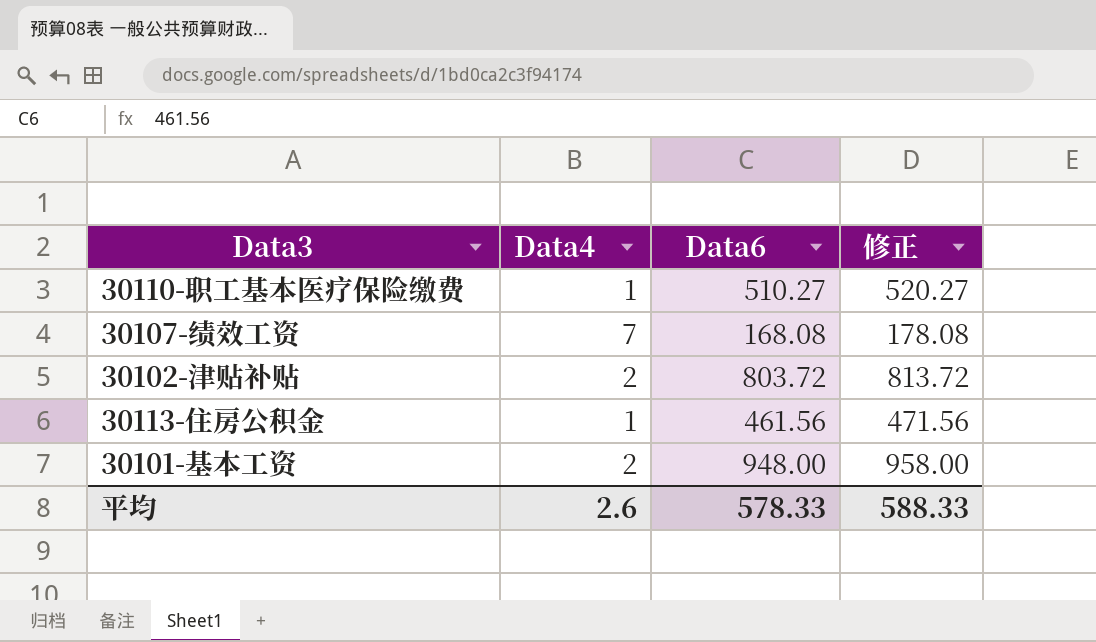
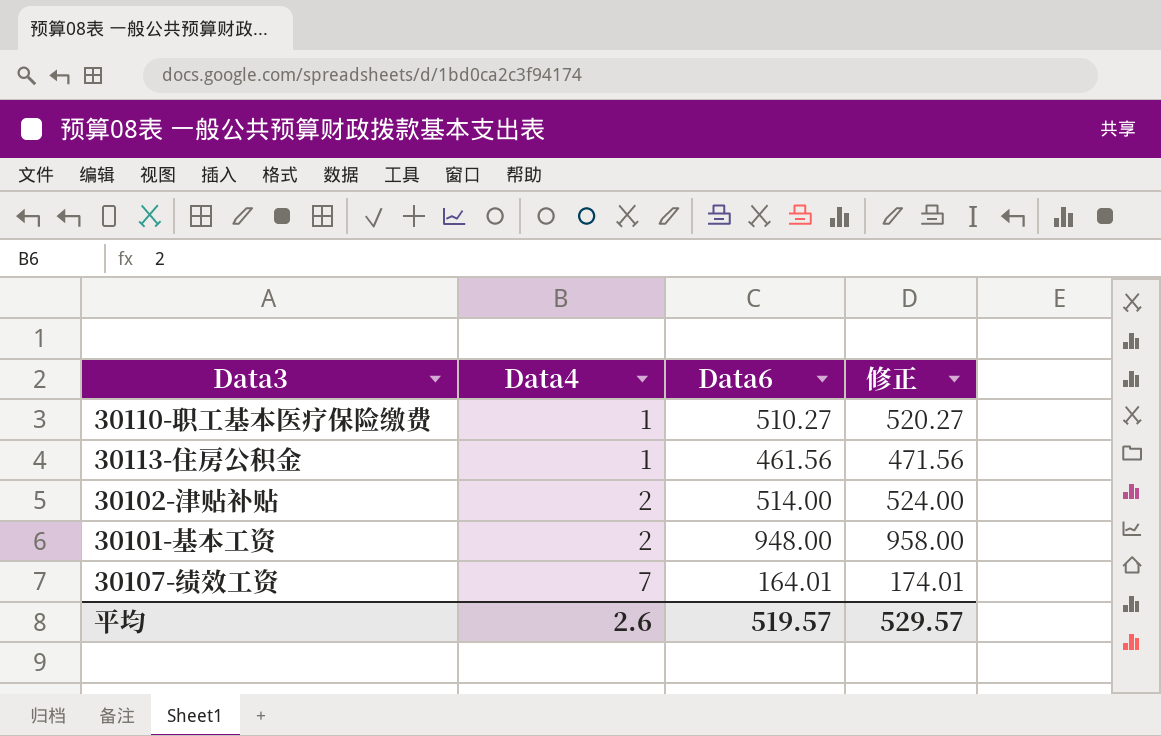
row order: none -> Data4 ascending
30102-津贴补贴 | Data6: 803.72 -> 514.00
30102-津贴补贴 | 修正: 813.72 -> 524.00
30107-绩效工资 | Data6: 168.08 -> 164.01
30107-绩效工资 | 修正: 178.08 -> 174.01
平均 | Data6: 578.33 -> 519.57
平均 | 修正: 588.33 -> 529.57

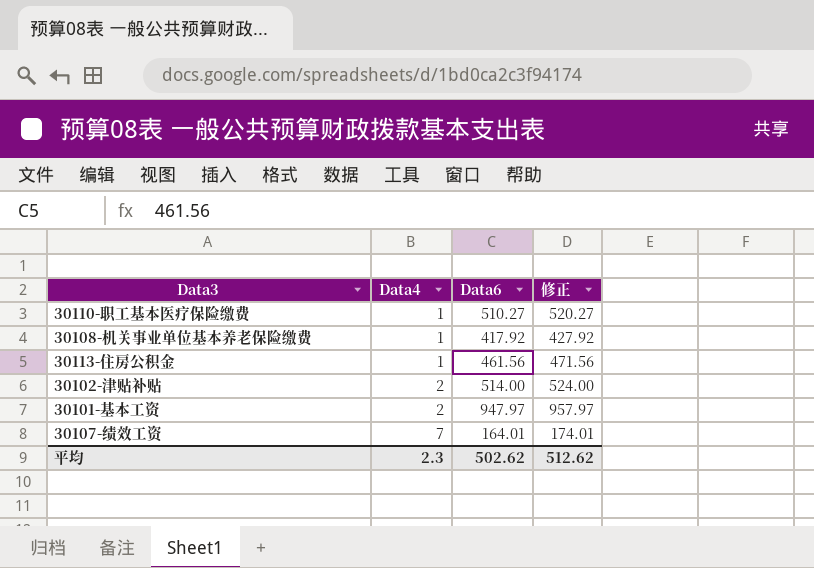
row 30108-机关事业单位基本养老保险缴费: none -> 1 | 417.92 | 427.92
30101-基本工资 | Data6: 948.00 -> 947.97
30101-基本工资 | 修正: 958.00 -> 957.97
平均 | Data4: 2.6 -> 2.3
平均 | Data6: 519.57 -> 502.62
平均 | 修正: 529.57 -> 512.62

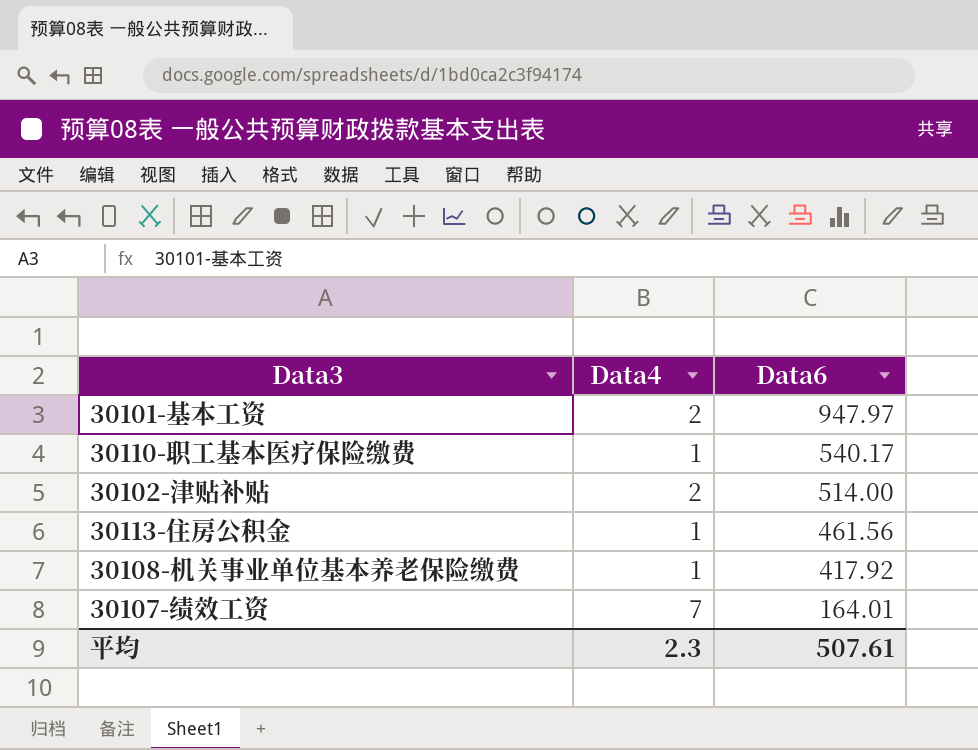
row order: Data4 ascending -> Data6 descending
column 修正 | formula: [Data6] + 10 -> none
30110-职工基本医疗保险缴费 | Data6: 510.27 -> 540.17
平均 | Data6: 502.62 -> 507.61

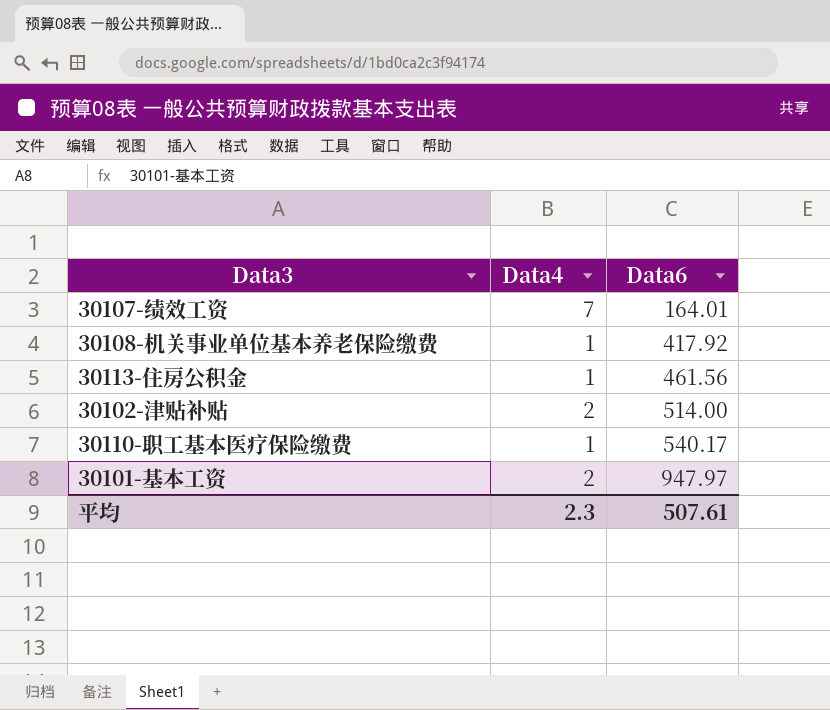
row order: Data6 descending -> Data6 ascending

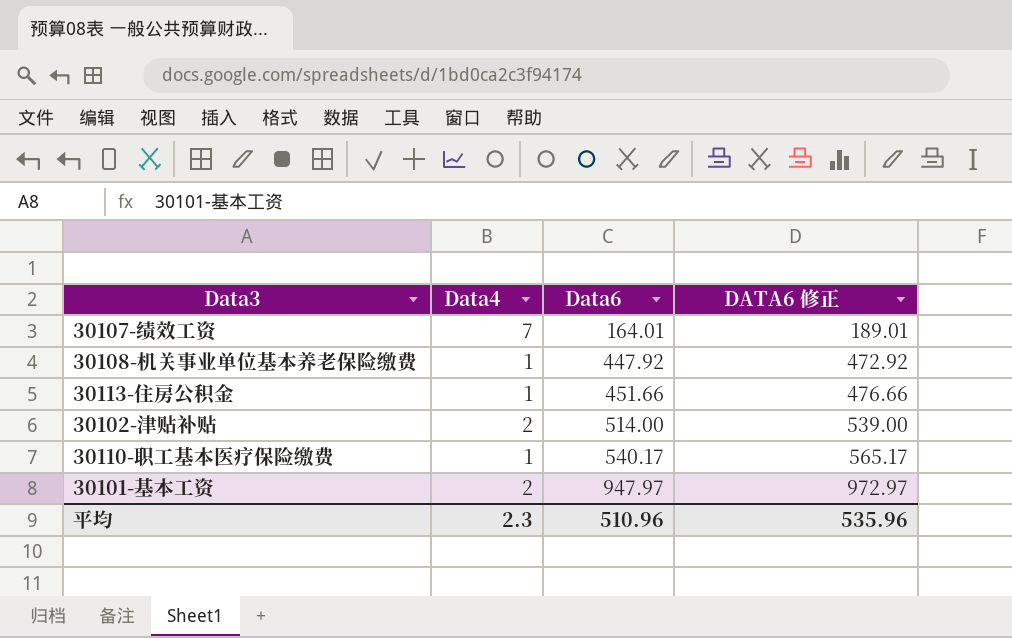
column DATA6 修正 | formula: none -> [Data6] + 25
30108-机关事业单位基本养老保险缴费 | Data6: 417.92 -> 447.92
30113-住房公积金 | Data6: 461.56 -> 451.66
平均 | Data6: 507.61 -> 510.96

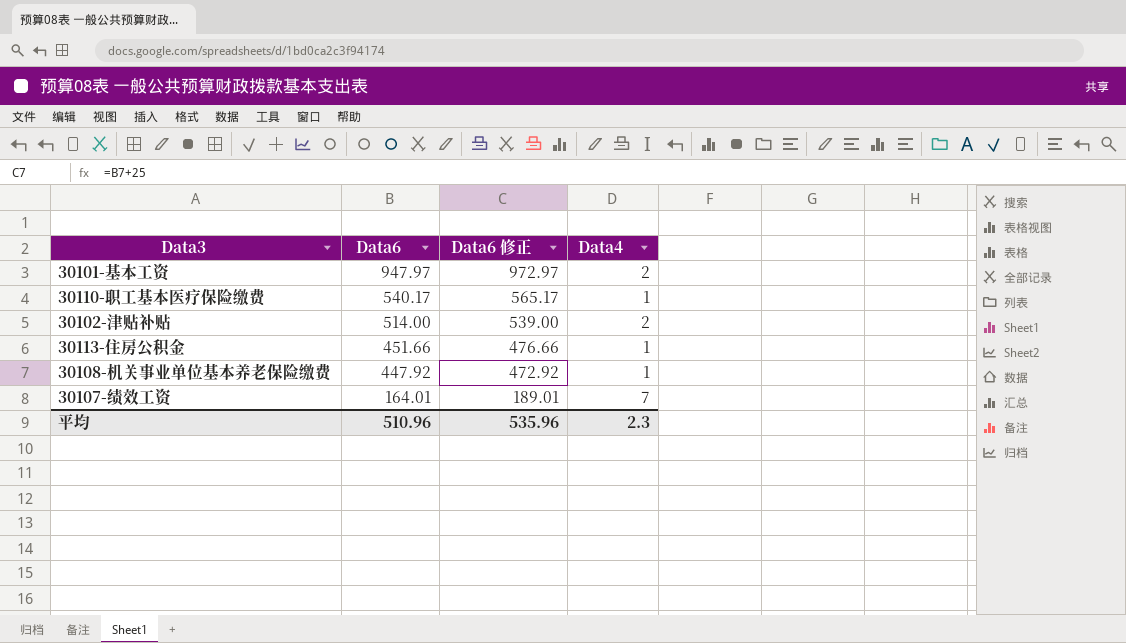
row order: Data6 ascending -> Data6 descending
column name: DATA6 修正 -> Data6 修正
column Data4 | position: 2 -> 4

